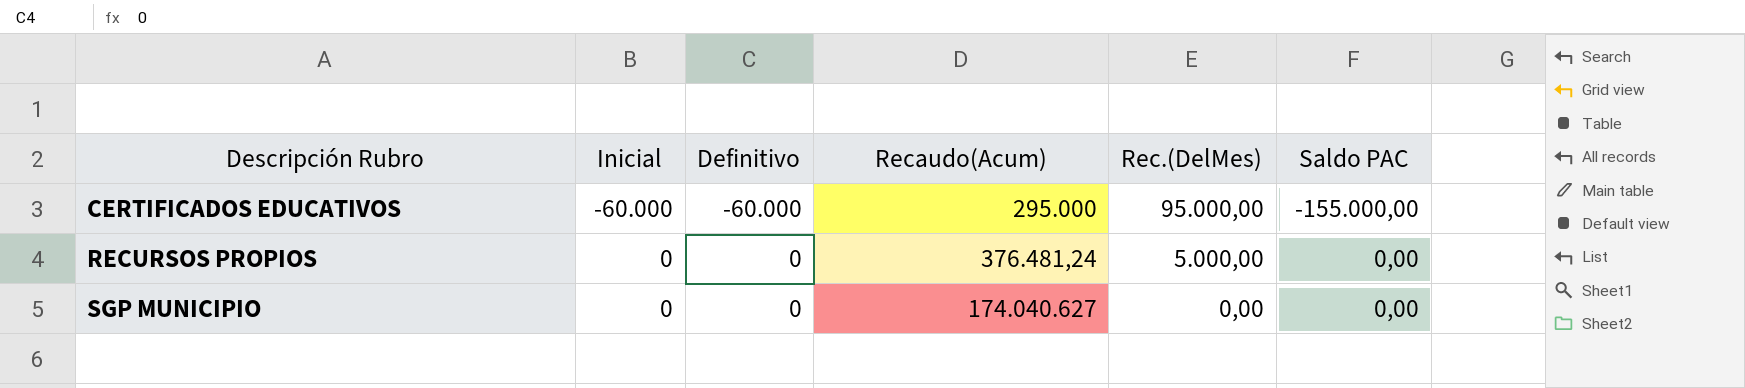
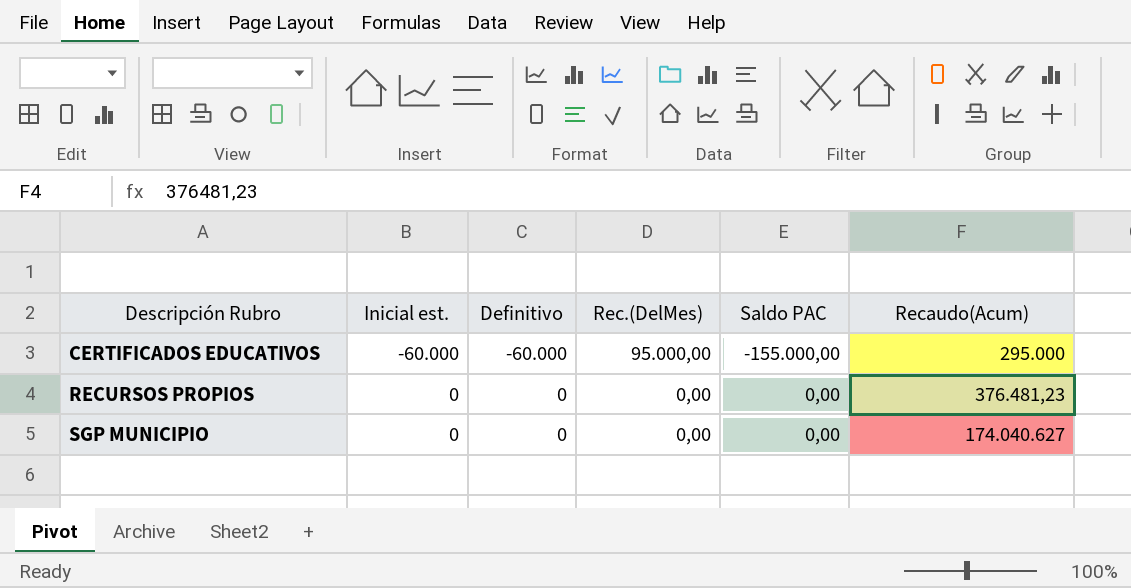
column name: Inicial -> Inicial est.
column Recaudo(Acum) | position: 4 -> 6
RECURSOS PROPIOS | Rec.(DelMes): 5.000,00 -> 0,00
RECURSOS PROPIOS | Recaudo(Acum): 376.481,24 -> 376.481,23

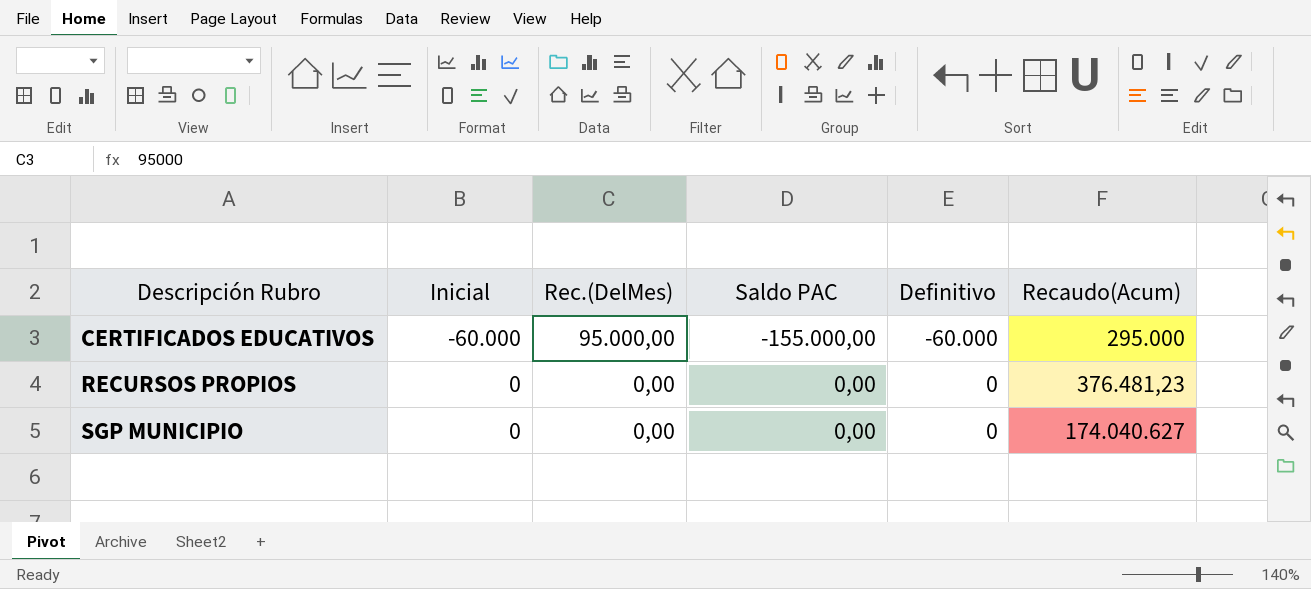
column name: Inicial est. -> Inicial
column Definitivo | position: 3 -> 5

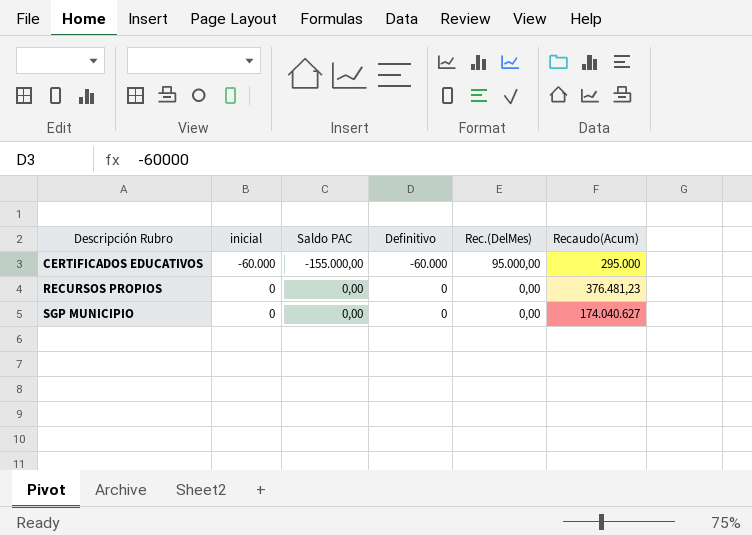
column name: Inicial -> inicial
column Rec.(DelMes) | position: 3 -> 5

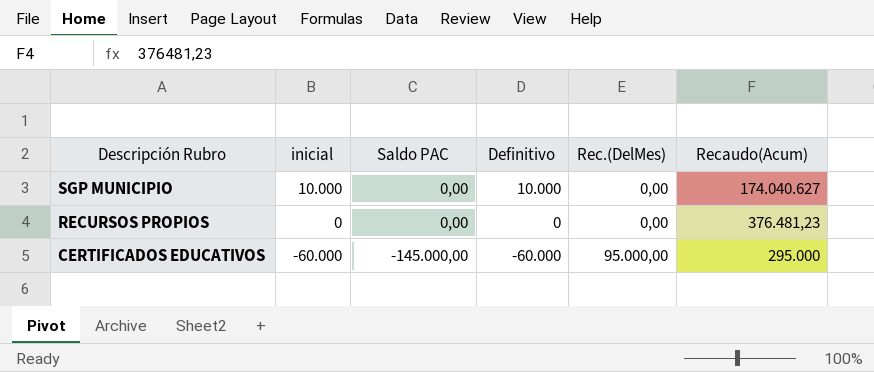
row order: Descripción Rubro ascending -> Descripción Rubro descending
SGP MUNICIPIO | inicial: 0 -> 10.000
SGP MUNICIPIO | Definitivo: 0 -> 10.000
CERTIFICADOS EDUCATIVOS | Saldo PAC: -155.000,00 -> -145.000,00

